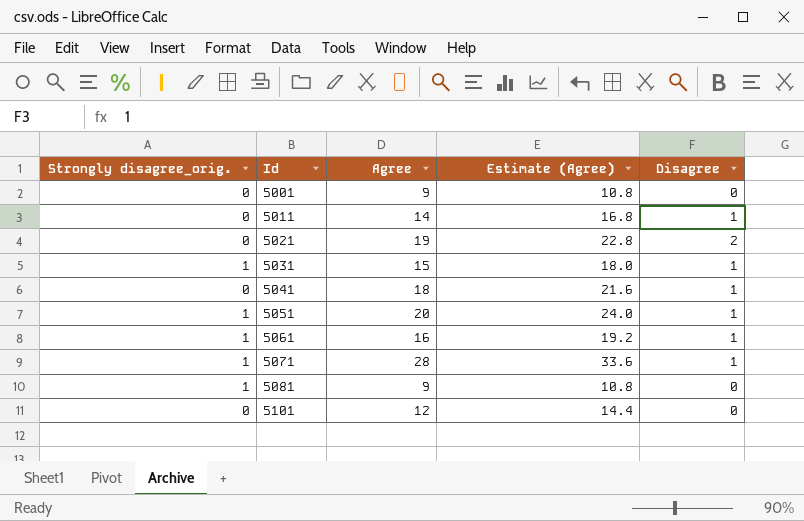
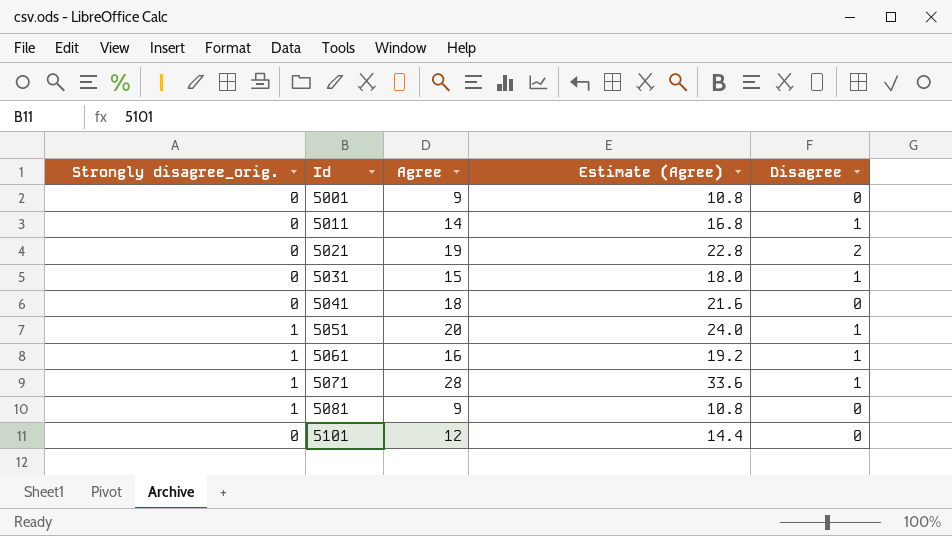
5031 | Strongly disagree_orig.: 1 -> 0
5041 | Disagree: 1 -> 0

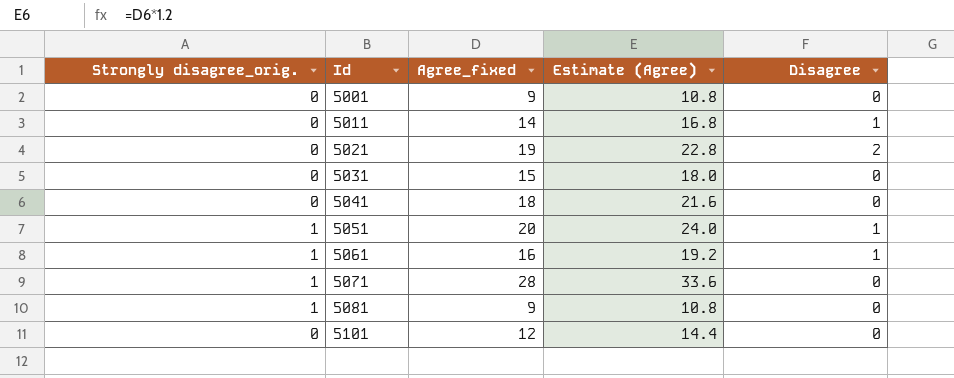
column name: Agree -> Agree_fixed
5031 | Disagree: 1 -> 0
5071 | Disagree: 1 -> 0

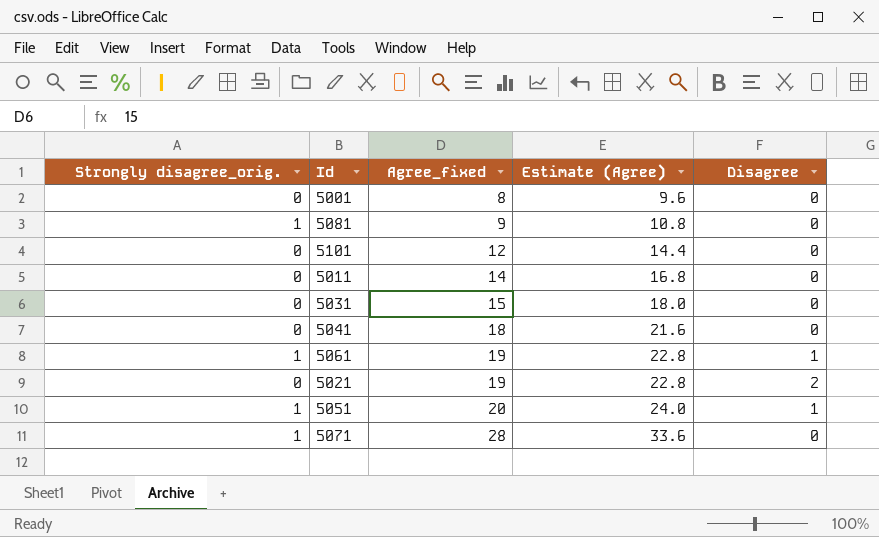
row order: Id ascending -> Agree_fixed ascending
5001 | Agree_fixed: 9 -> 8
5001 | Estimate (Agree): 10.8 -> 9.6
5011 | Disagree: 1 -> 0
5061 | Agree_fixed: 16 -> 19
5061 | Estimate (Agree): 19.2 -> 22.8

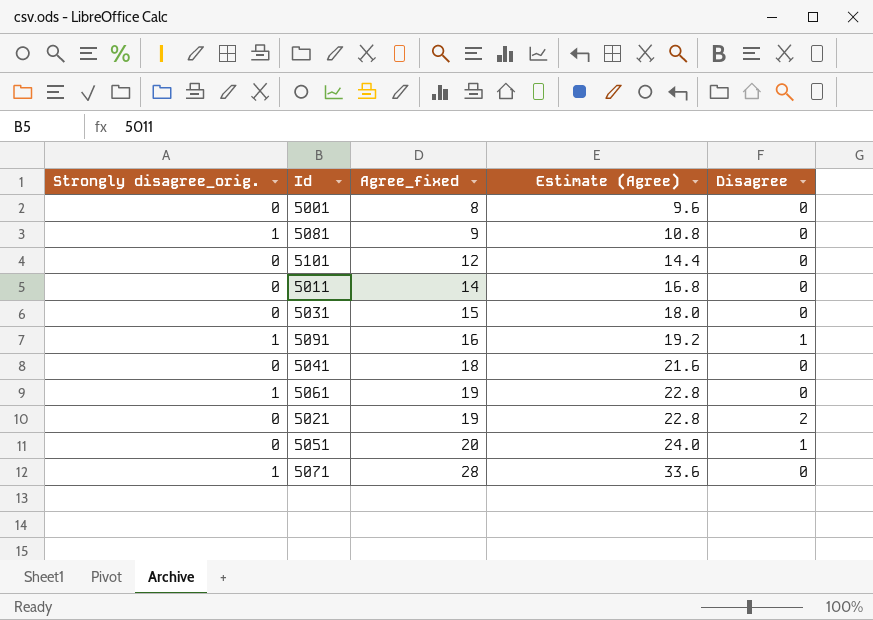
row 5091: none -> 1 | 16 | 19.2 | 1
5061 | Disagree: 1 -> 0
5051 | Strongly disagree_orig.: 1 -> 0

